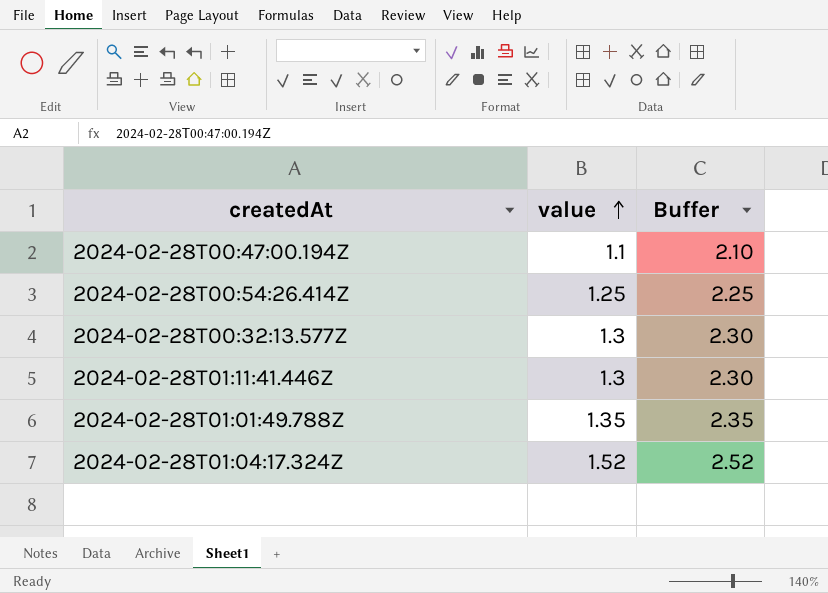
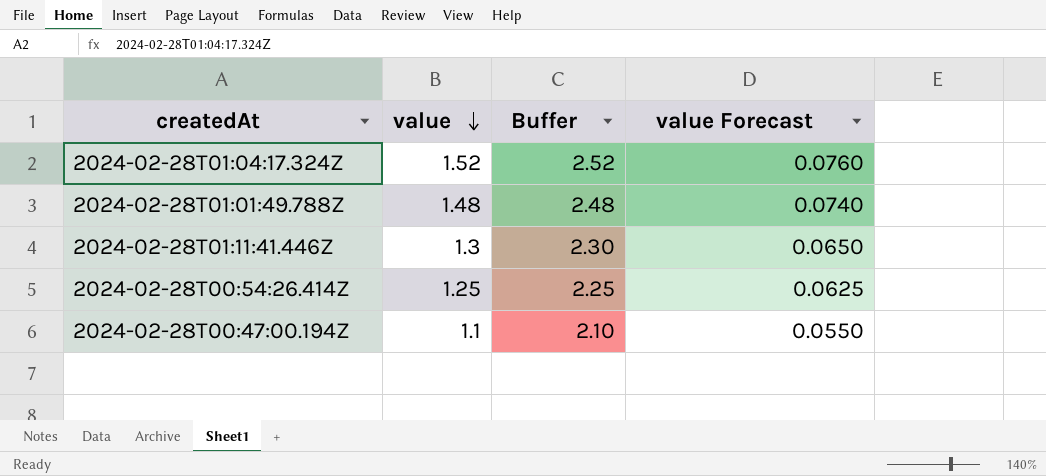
row order: value ascending -> value descending
column value Forecast | formula: none -> [value] * 0.05
row 2024-02-28T00:32:13.577Z: 1.3 | 2.30 -> none
2024-02-28T01:01:49.788Z | value: 1.35 -> 1.48
2024-02-28T01:01:49.788Z | Buffer: 2.35 -> 2.48

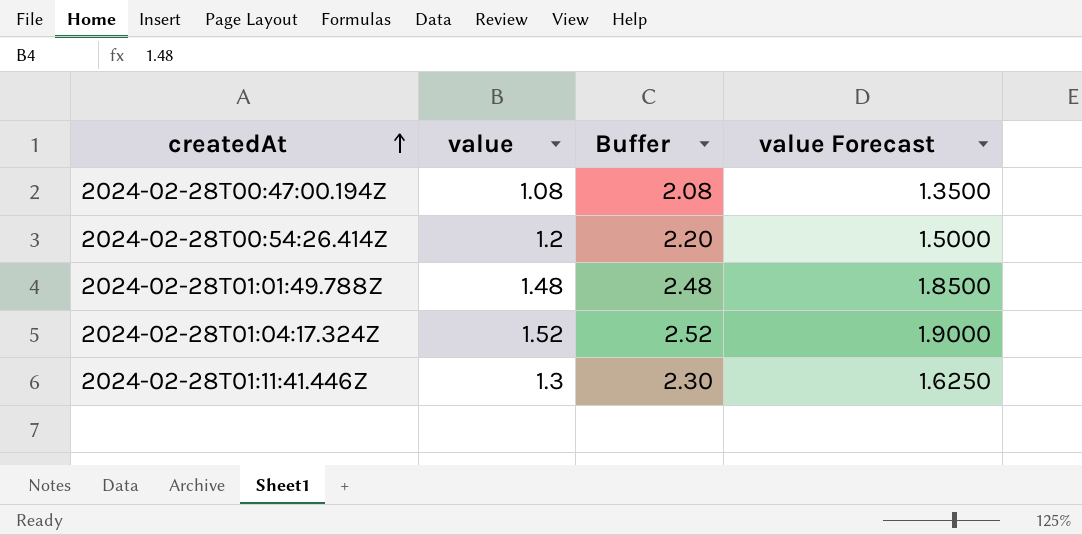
row order: value descending -> createdAt ascending
column value Forecast | formula: [value] * 0.05 -> [value] * 1.25
2024-02-28T00:47:00.194Z | value: 1.1 -> 1.08
2024-02-28T00:47:00.194Z | Buffer: 2.10 -> 2.08
2024-02-28T00:54:26.414Z | value: 1.25 -> 1.2
2024-02-28T00:54:26.414Z | Buffer: 2.25 -> 2.20

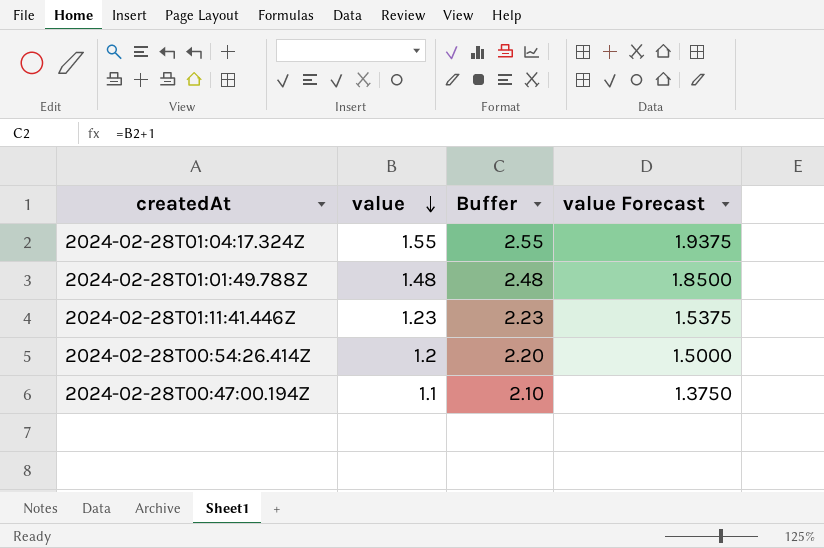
row order: createdAt ascending -> value descending
2024-02-28T01:04:17.324Z | value: 1.52 -> 1.55
2024-02-28T01:04:17.324Z | Buffer: 2.52 -> 2.55
2024-02-28T01:04:17.324Z | value Forecast: 1.9000 -> 1.9375
2024-02-28T01:11:41.446Z | value: 1.3 -> 1.23
2024-02-28T01:11:41.446Z | Buffer: 2.30 -> 2.23
2024-02-28T01:11:41.446Z | value Forecast: 1.6250 -> 1.5375
2024-02-28T00:47:00.194Z | value: 1.08 -> 1.1
2024-02-28T00:47:00.194Z | Buffer: 2.08 -> 2.10
2024-02-28T00:47:00.194Z | value Forecast: 1.3500 -> 1.3750

